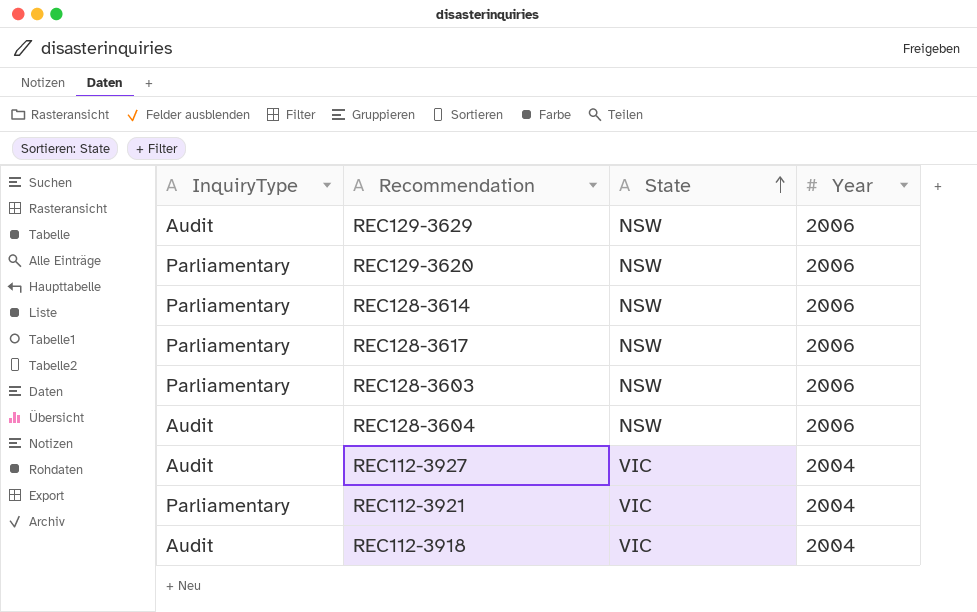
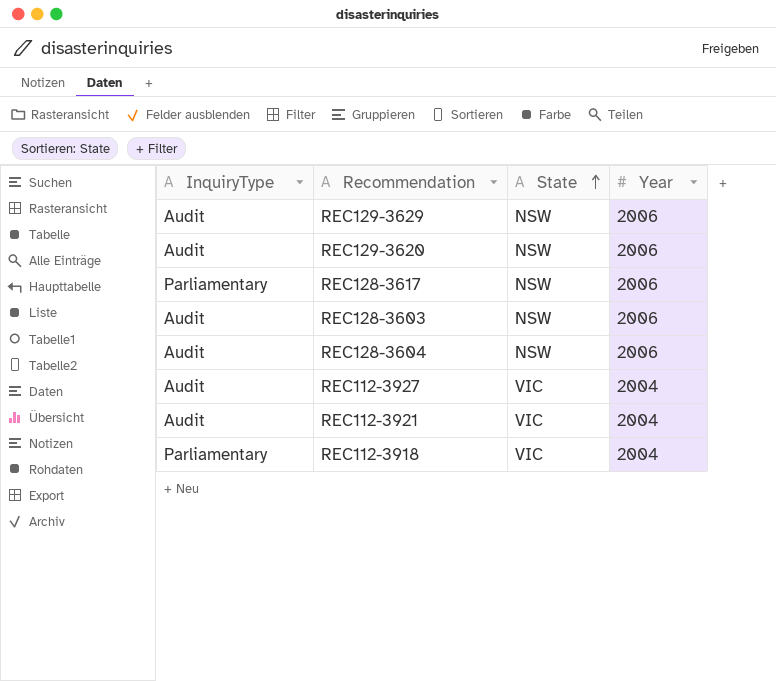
row REC128-3614: Parliamentary | NSW | 2006 -> none
REC129-3620 | InquiryType: Parliamentary -> Audit
REC128-3603 | InquiryType: Parliamentary -> Audit
REC112-3921 | InquiryType: Parliamentary -> Audit
REC112-3918 | InquiryType: Audit -> Parliamentary

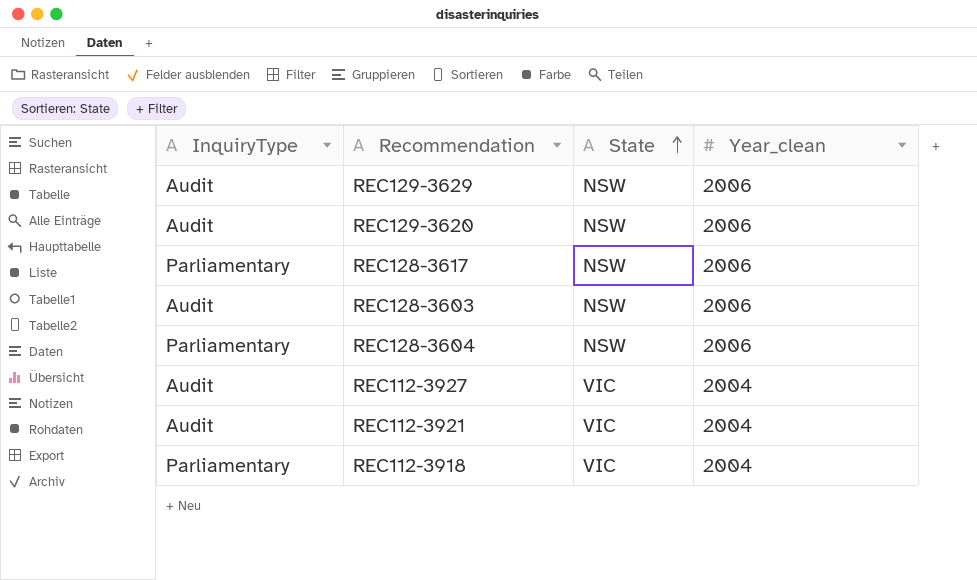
column name: Year -> Year_clean
REC128-3604 | InquiryType: Audit -> Parliamentary

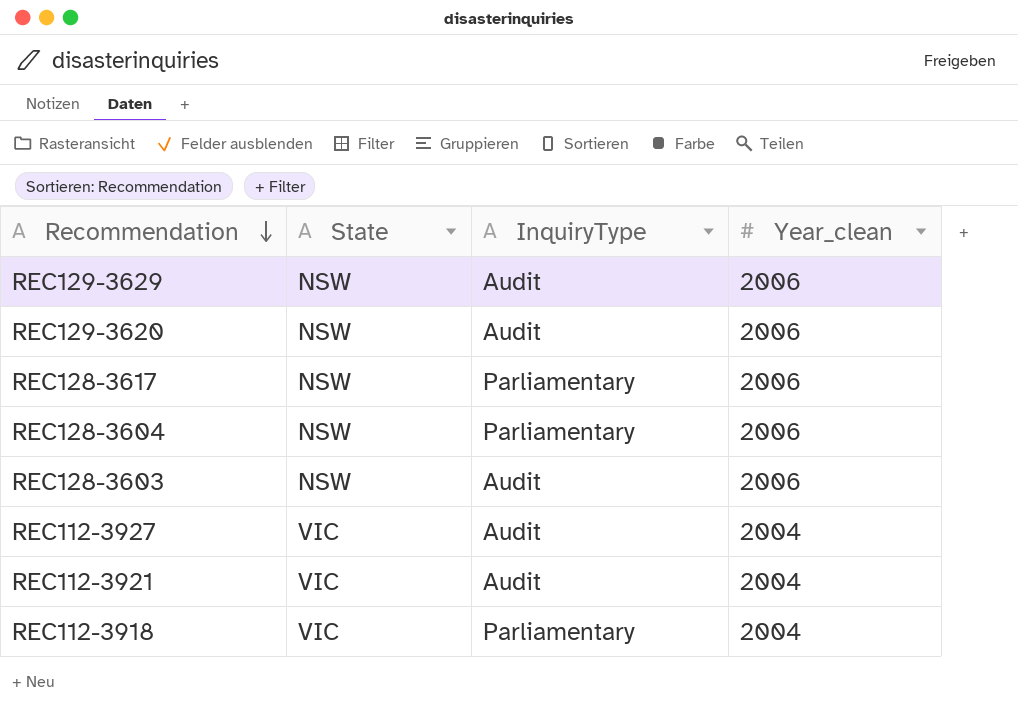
row order: State ascending -> Recommendation descending
column InquiryType | position: 1 -> 3

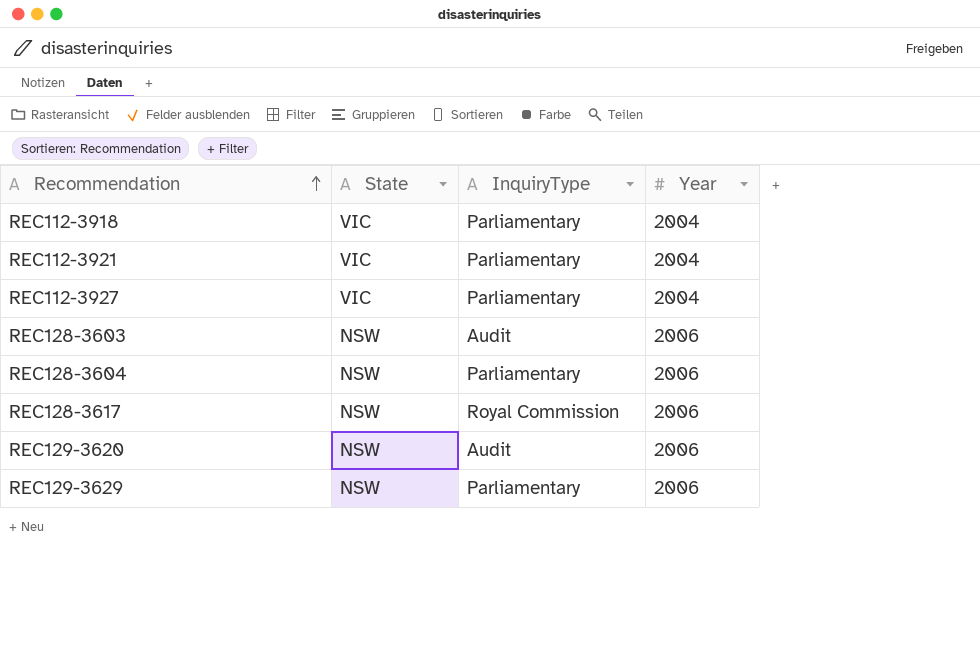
row order: Recommendation descending -> Recommendation ascending
column name: Year_clean -> Year
REC112-3921 | InquiryType: Audit -> Parliamentary
REC112-3927 | InquiryType: Audit -> Parliamentary
REC128-3617 | InquiryType: Parliamentary -> Royal Commission
REC129-3629 | InquiryType: Audit -> Parliamentary

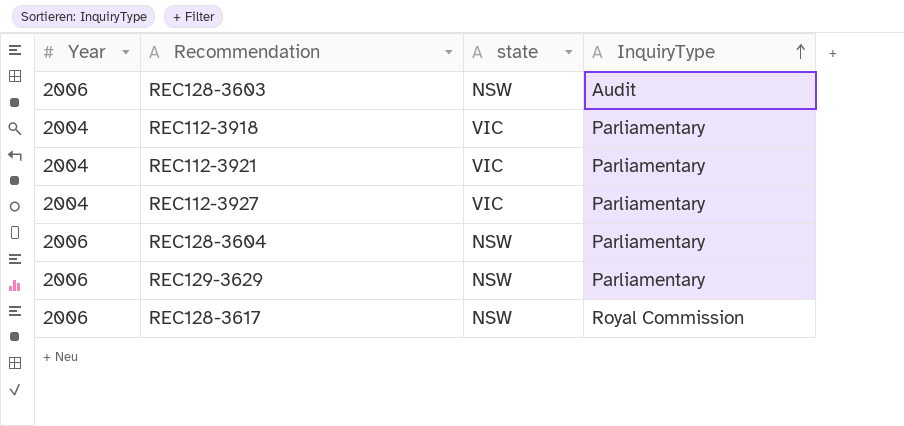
row order: Recommendation ascending -> InquiryType ascending
column Year | position: 4 -> 1
column name: State -> state
row REC129-3620: NSW | Audit | 2006 -> none

